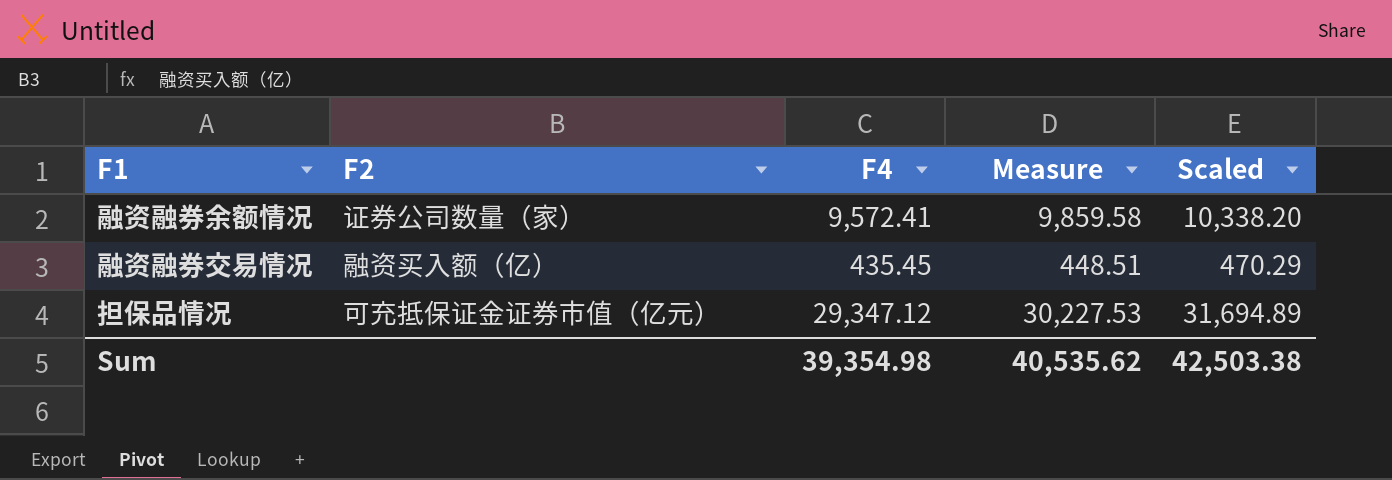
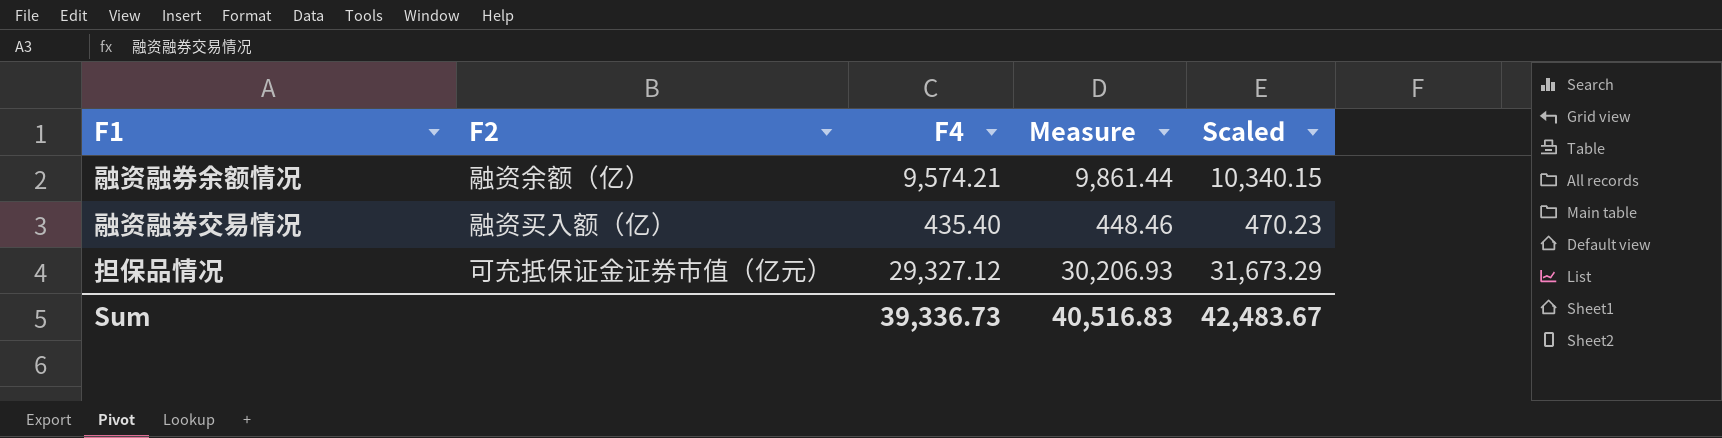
融资融券余额情况 | F2: 证券公司数量（家） -> 融资余额（亿）
融资融券余额情况 | F4: 9,572.41 -> 9,574.21
融资融券余额情况 | Measure: 9,859.58 -> 9,861.44
融资融券余额情况 | Scaled: 10,338.20 -> 10,340.15
融资融券交易情况 | F4: 435.45 -> 435.40
融资融券交易情况 | Measure: 448.51 -> 448.46
融资融券交易情况 | Scaled: 470.29 -> 470.23
担保品情况 | F4: 29,347.12 -> 29,327.12
担保品情况 | Measure: 30,227.53 -> 30,206.93
担保品情况 | Scaled: 31,694.89 -> 31,673.29
Sum | F4: 39,354.98 -> 39,336.73
Sum | Measure: 40,535.62 -> 40,516.83
Sum | Scaled: 42,503.38 -> 42,483.67

